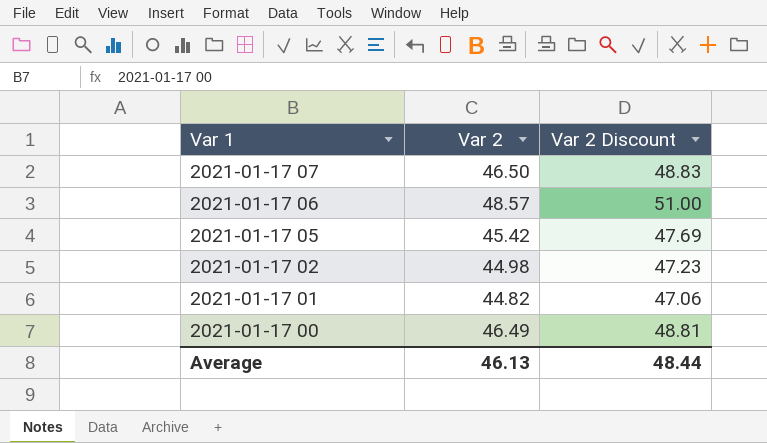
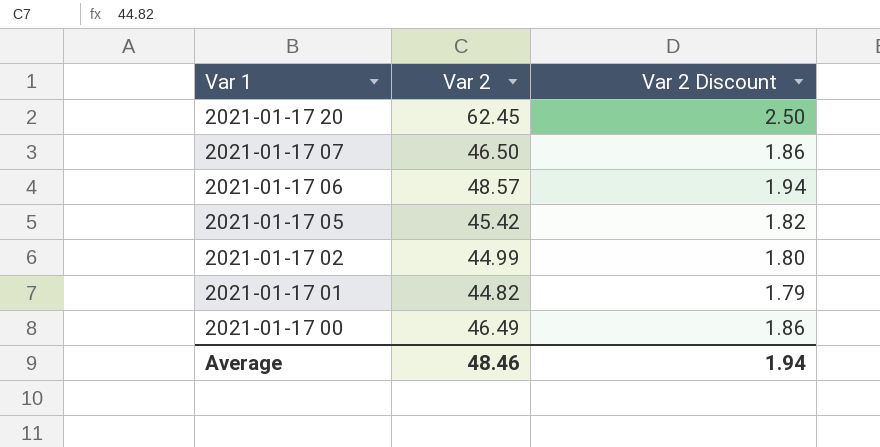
column Var 2 Discount | formula: [Var 2] * 1.05 -> [Var 2] * 0.04
row 2021-01-17 20: none -> 62.45 | 2.50
2021-01-17 02 | Var 2: 44.98 -> 44.99
Average | Var 2: 46.13 -> 48.46
Average | Var 2 Discount: 48.44 -> 1.94

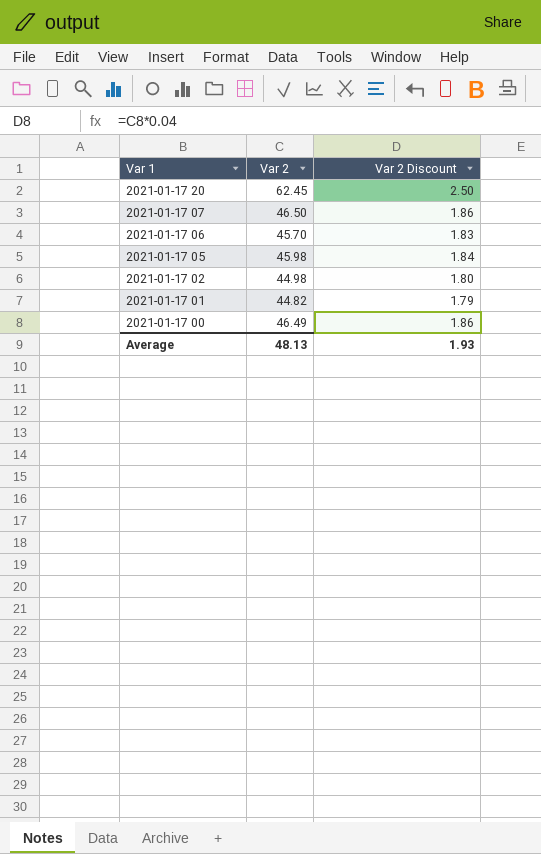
2021-01-17 06 | Var 2: 48.57 -> 45.70
2021-01-17 06 | Var 2 Discount: 1.94 -> 1.83
2021-01-17 05 | Var 2: 45.42 -> 45.98
2021-01-17 05 | Var 2 Discount: 1.82 -> 1.84
2021-01-17 02 | Var 2: 44.99 -> 44.98
Average | Var 2: 48.46 -> 48.13
Average | Var 2 Discount: 1.94 -> 1.93

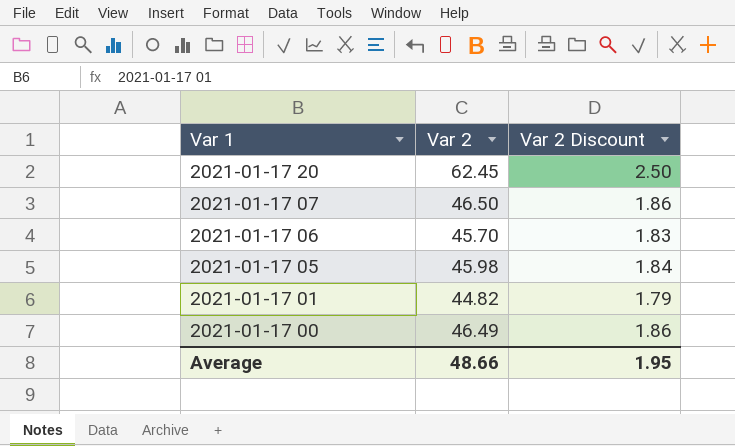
row 2021-01-17 02: 44.98 | 1.80 -> none
Average | Var 2: 48.13 -> 48.66
Average | Var 2 Discount: 1.93 -> 1.95

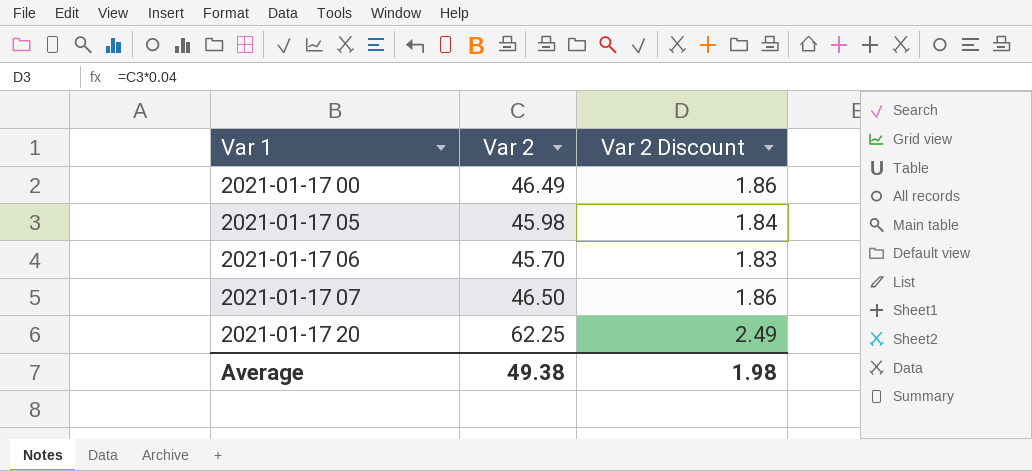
row order: Var 1 descending -> Var 1 ascending
row 2021-01-17 01: 44.82 | 1.79 -> none
2021-01-17 20 | Var 2: 62.45 -> 62.25
2021-01-17 20 | Var 2 Discount: 2.50 -> 2.49
Average | Var 2: 48.66 -> 49.38
Average | Var 2 Discount: 1.95 -> 1.98

